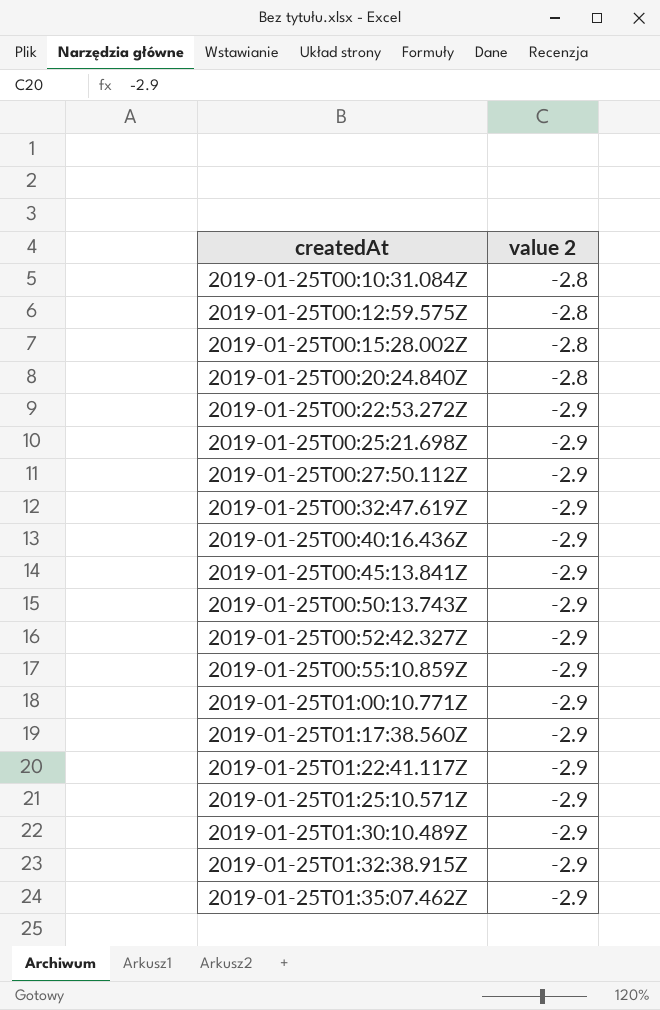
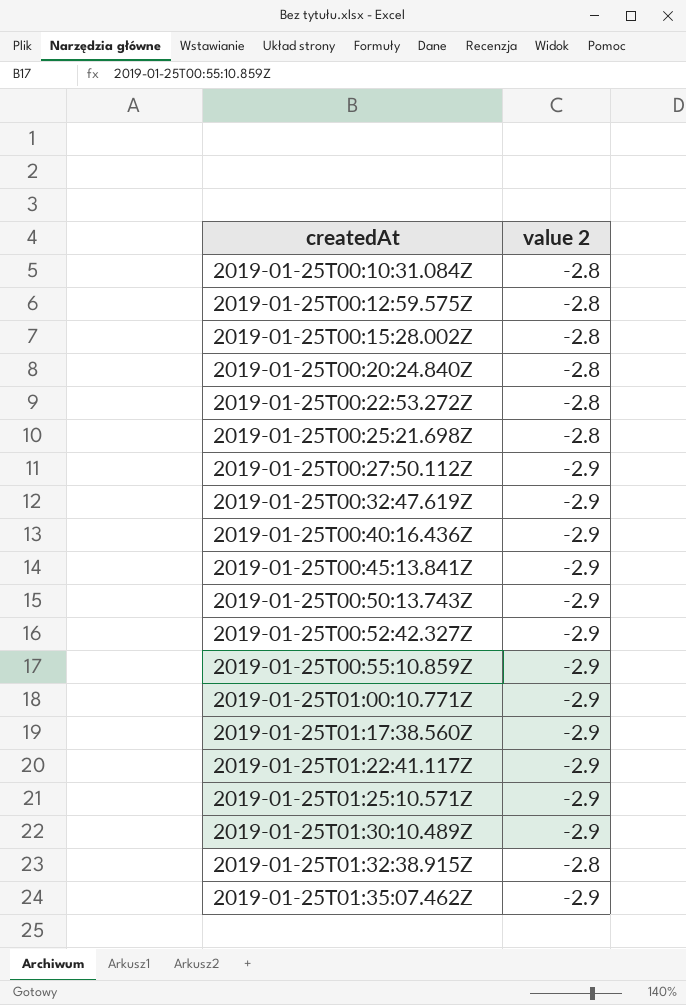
2019-01-25T00:22:53.272Z | value 2: -2.9 -> -2.8
2019-01-25T00:25:21.698Z | value 2: -2.9 -> -2.8
2019-01-25T01:32:38.915Z | value 2: -2.9 -> -2.8

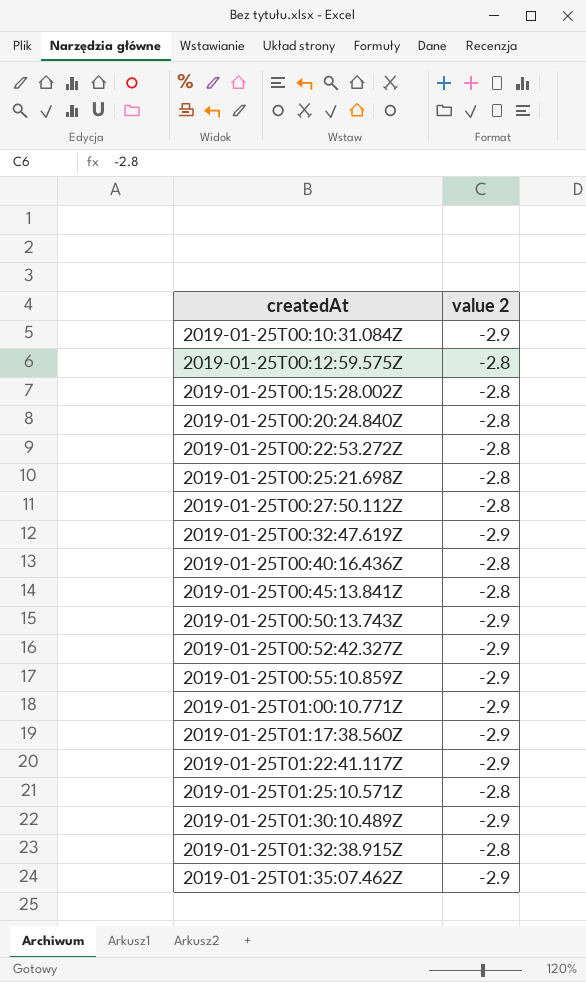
2019-01-25T00:10:31.084Z | value 2: -2.8 -> -2.9
2019-01-25T00:27:50.112Z | value 2: -2.9 -> -2.8
2019-01-25T00:40:16.436Z | value 2: -2.9 -> -2.8
2019-01-25T00:45:13.841Z | value 2: -2.9 -> -2.8
2019-01-25T01:25:10.571Z | value 2: -2.9 -> -2.8

